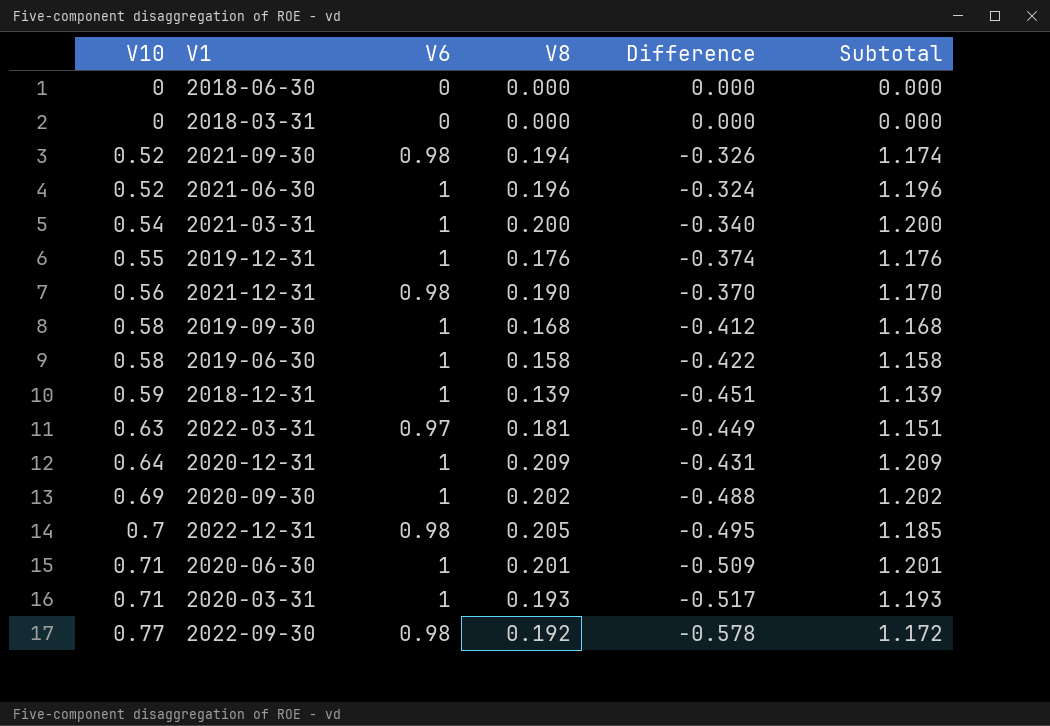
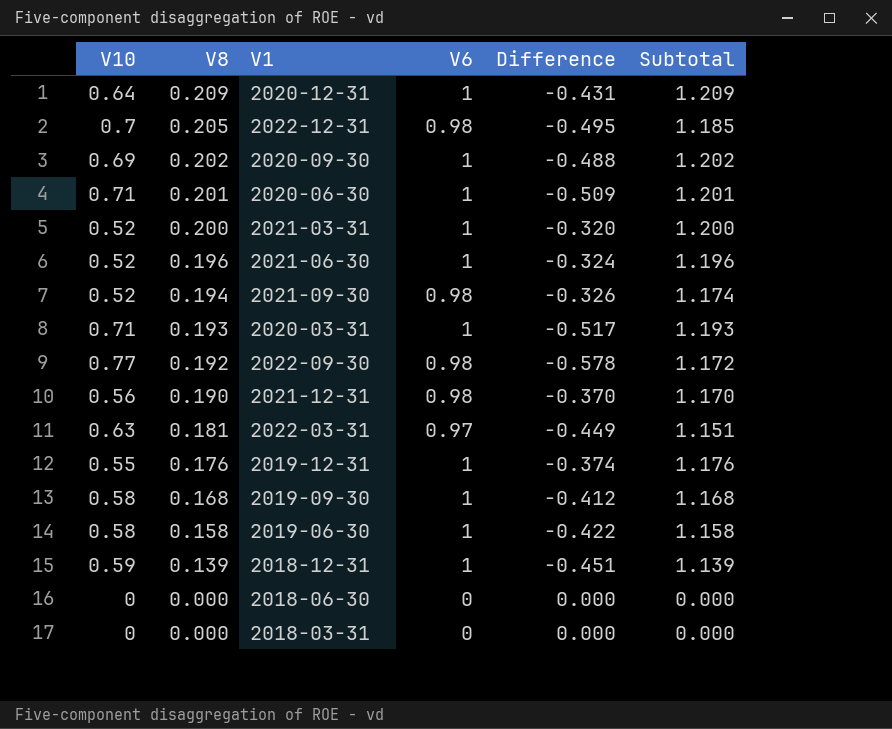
row order: V10 ascending -> V8 descending
column V8 | position: 4 -> 2
2021-03-31 | V10: 0.54 -> 0.52
2021-03-31 | Difference: -0.340 -> -0.320

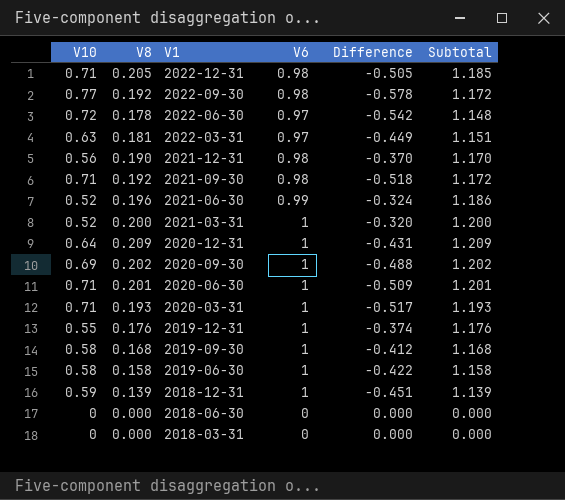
row order: V8 descending -> V1 descending
2022-12-31 | V10: 0.7 -> 0.71
2022-12-31 | Difference: -0.495 -> -0.505
row 2022-06-30: none -> 0.72 | 0.178 | 0.97 | -0.542 | 1.148
2021-09-30 | V10: 0.52 -> 0.71
2021-09-30 | V8: 0.194 -> 0.192
2021-09-30 | Difference: -0.326 -> -0.518
2021-09-30 | Subtotal: 1.174 -> 1.172
2021-06-30 | V6: 1 -> 0.99
2021-06-30 | Subtotal: 1.196 -> 1.186

